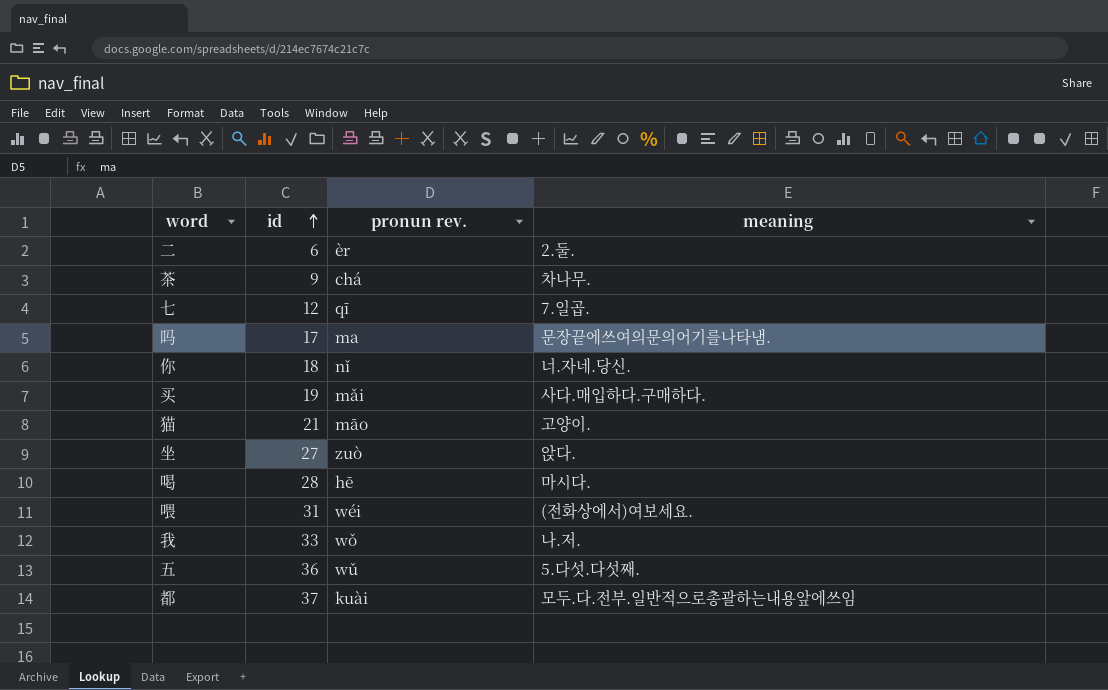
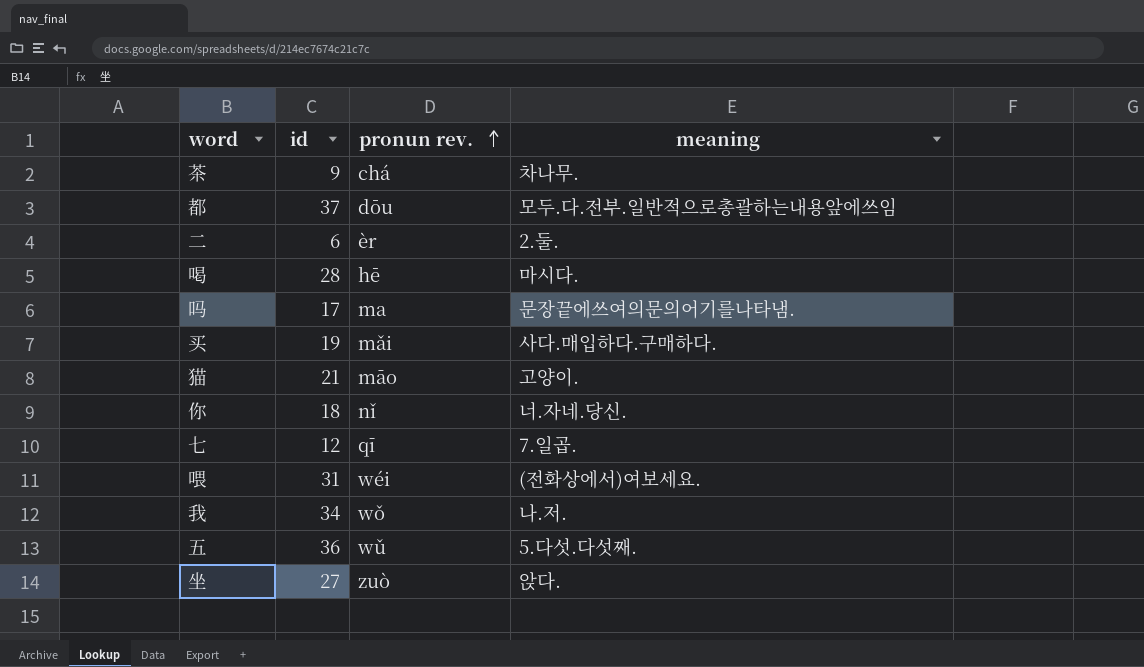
row order: id ascending -> pronun rev. ascending
都 | pronun rev.: kuài -> dōu
我 | id: 33 -> 34

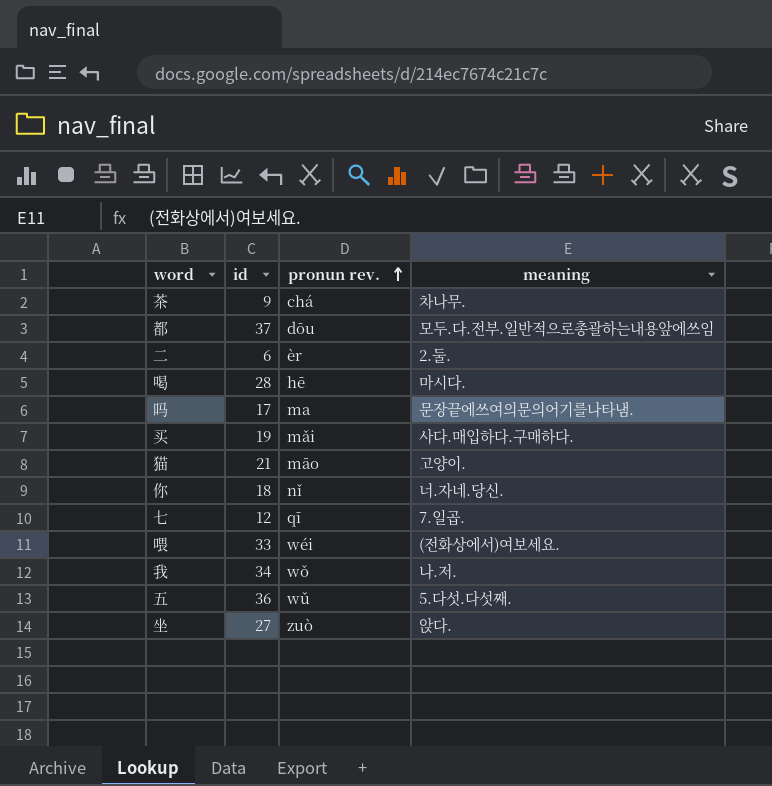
喂 | id: 31 -> 33

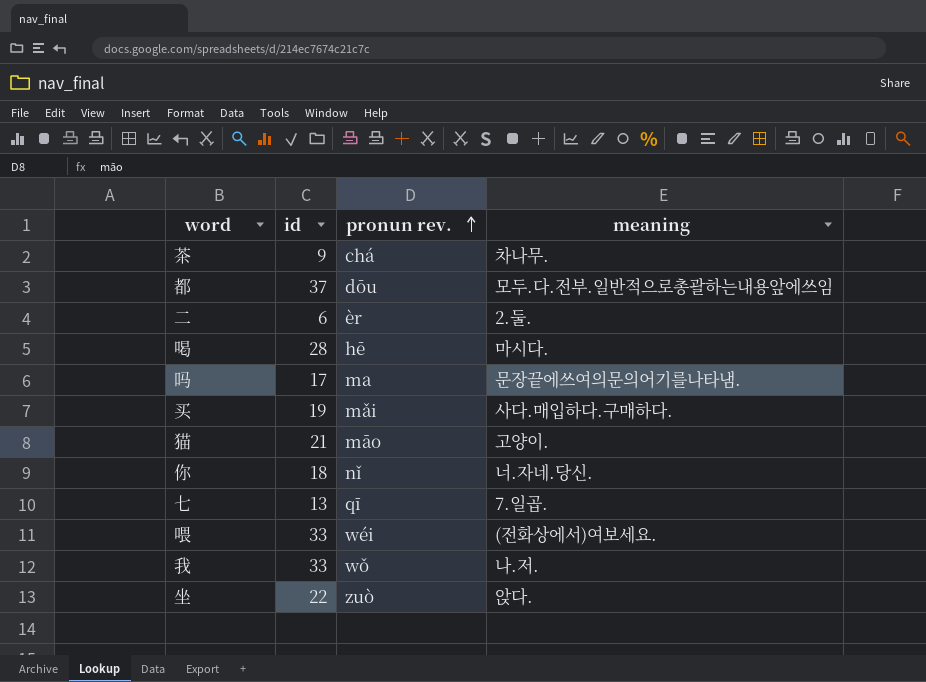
row 五: 36 | wǔ | 5.다섯.다섯째. -> none
七 | id: 12 -> 13
我 | id: 34 -> 33
坐 | id: 27 -> 22

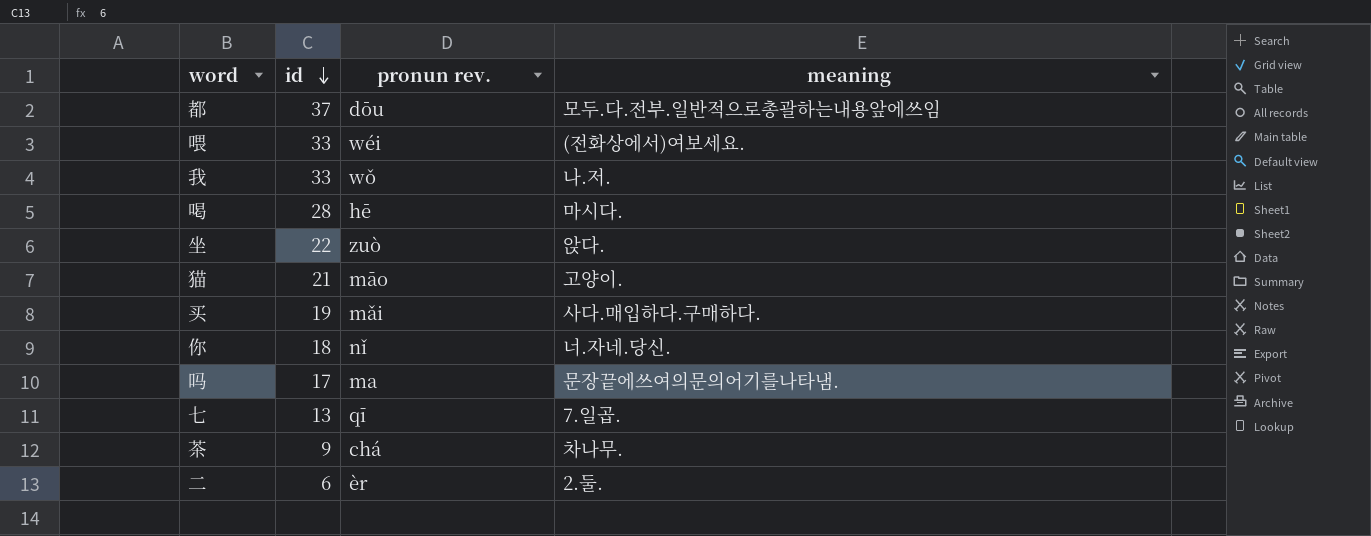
row order: pronun rev. ascending -> id descending

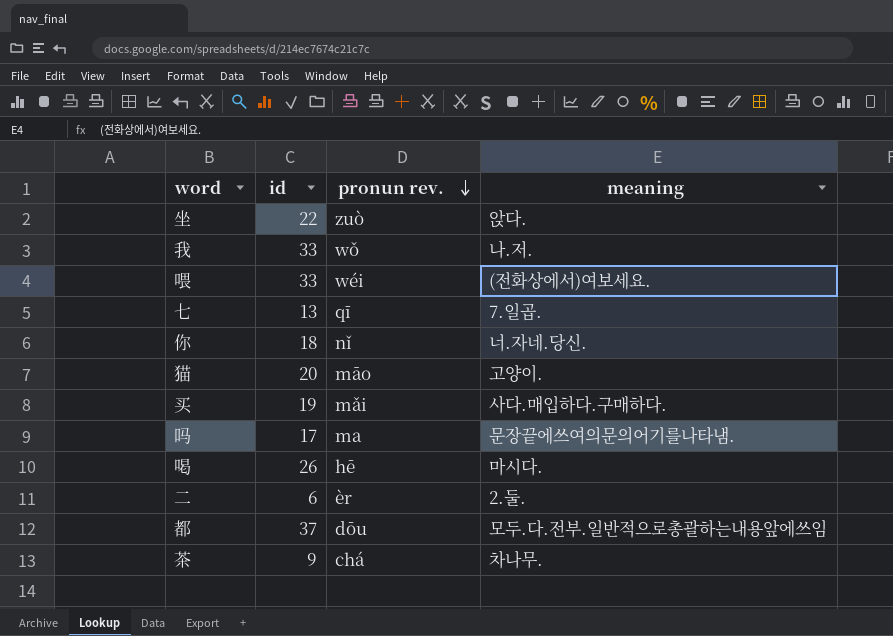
row order: id descending -> pronun rev. descending
猫 | id: 21 -> 20
喝 | id: 28 -> 26

